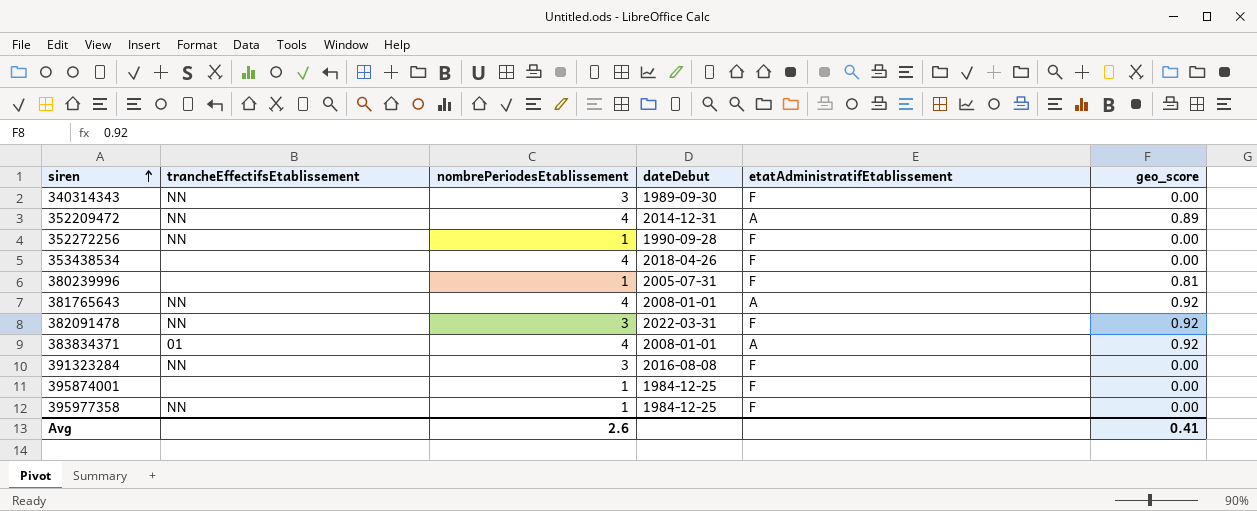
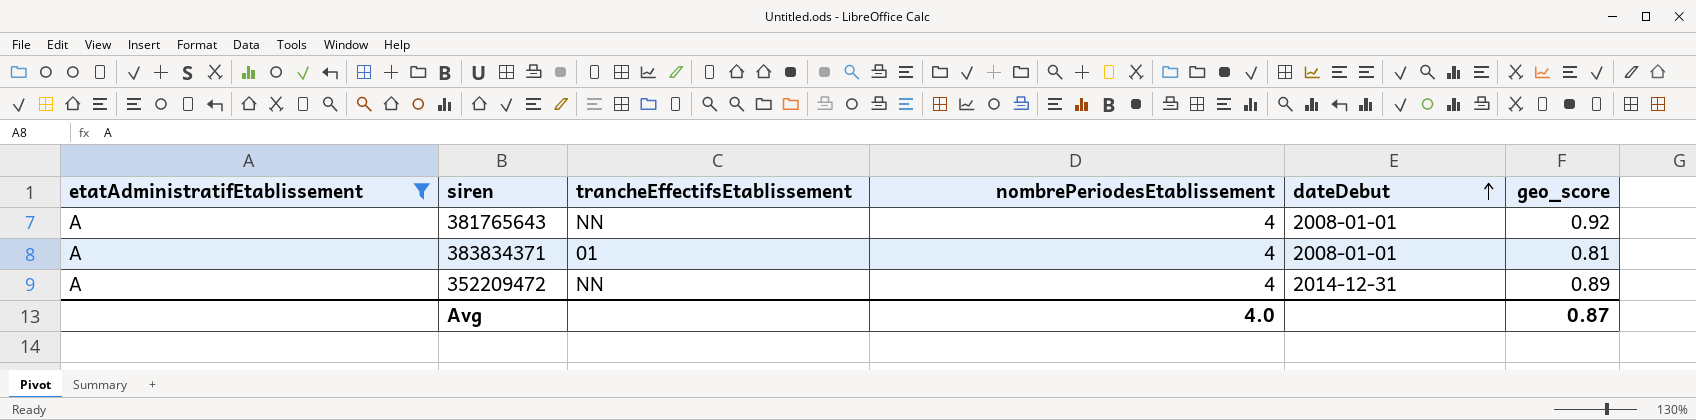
filter: none -> etatAdministratifEtablissement = A
row order: siren ascending -> dateDebut ascending
column etatAdministratifEtablissement | position: 5 -> 1
383834371 | geo_score: 0.92 -> 0.81
Avg | nombrePeriodesEtablissement: 2.6 -> 4.0
Avg | geo_score: 0.41 -> 0.87

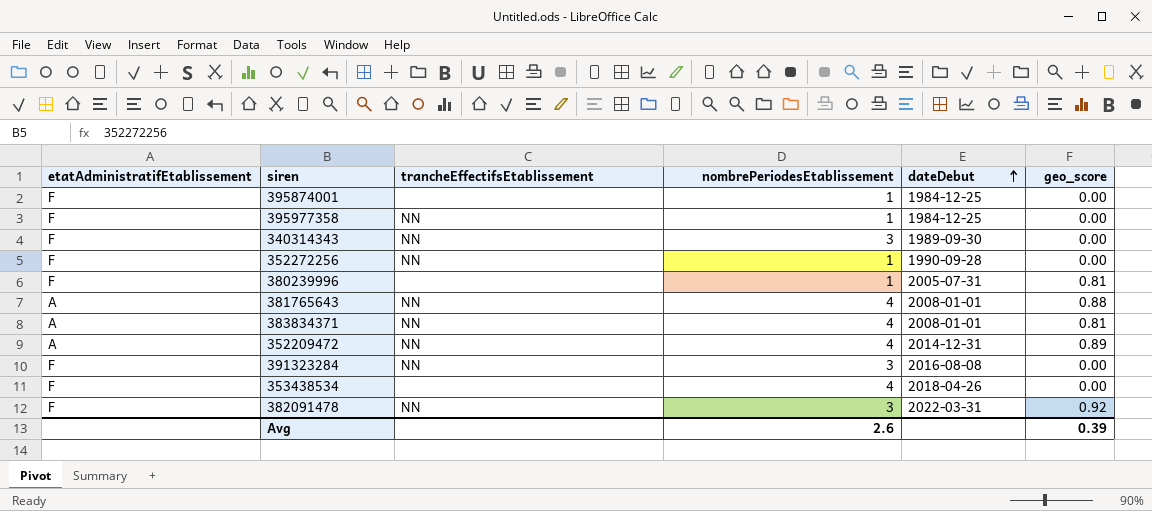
filter: etatAdministratifEtablissement = A -> none
381765643 | geo_score: 0.92 -> 0.88
383834371 | trancheEffectifsEtablissement: 01 -> NN
Avg | nombrePeriodesEtablissement: 4.0 -> 2.6
Avg | geo_score: 0.87 -> 0.39

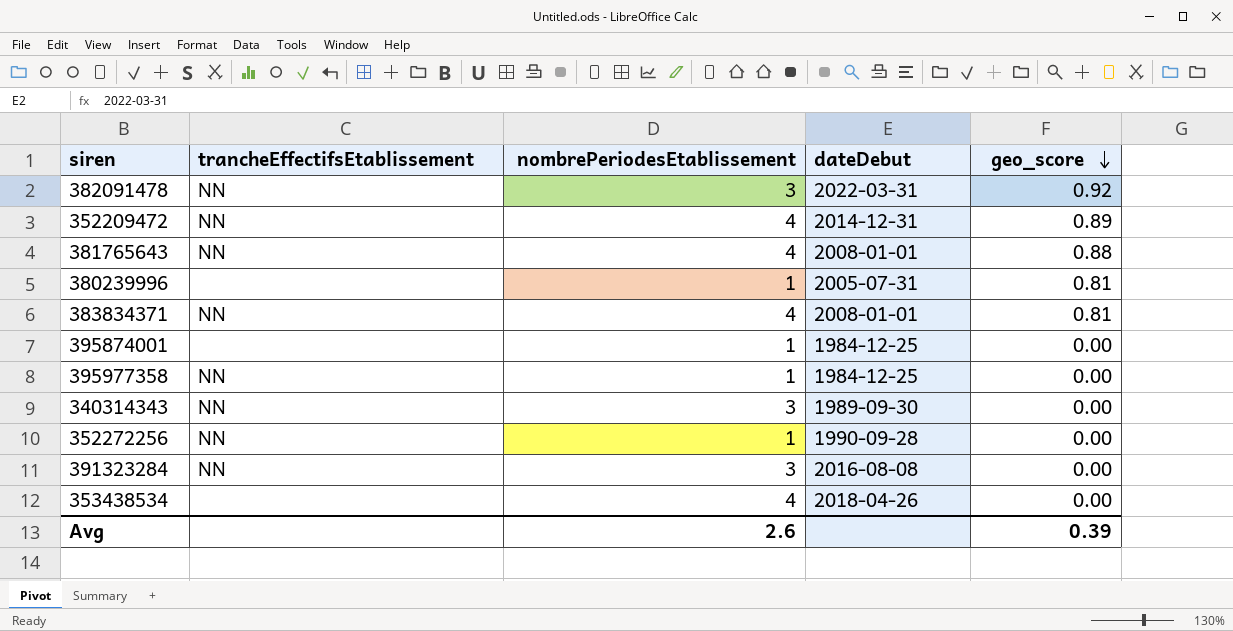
row order: dateDebut ascending -> geo_score descending
column etatAdministratifEtablissement | position: 1 -> none

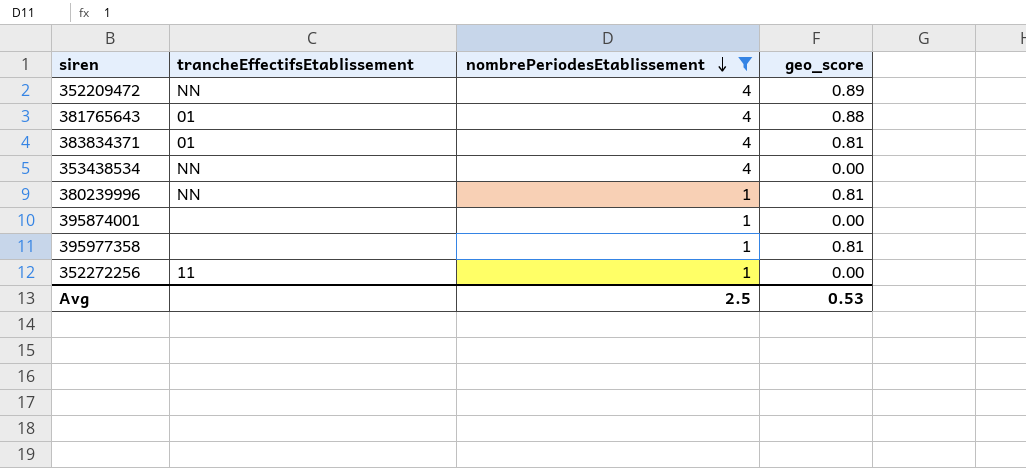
filter: none -> nombrePeriodesEtablissement != 3
row order: geo_score descending -> nombrePeriodesEtablissement descending
column dateDebut | position: 4 -> none
381765643 | trancheEffectifsEtablissement: NN -> 01
383834371 | trancheEffectifsEtablissement: NN -> 01
353438534 | trancheEffectifsEtablissement: none -> NN
380239996 | trancheEffectifsEtablissement: none -> NN
395977358 | trancheEffectifsEtablissement: NN -> none
395977358 | geo_score: 0.00 -> 0.81
352272256 | trancheEffectifsEtablissement: NN -> 11
Avg | nombrePeriodesEtablissement: 2.6 -> 2.5
Avg | geo_score: 0.39 -> 0.53

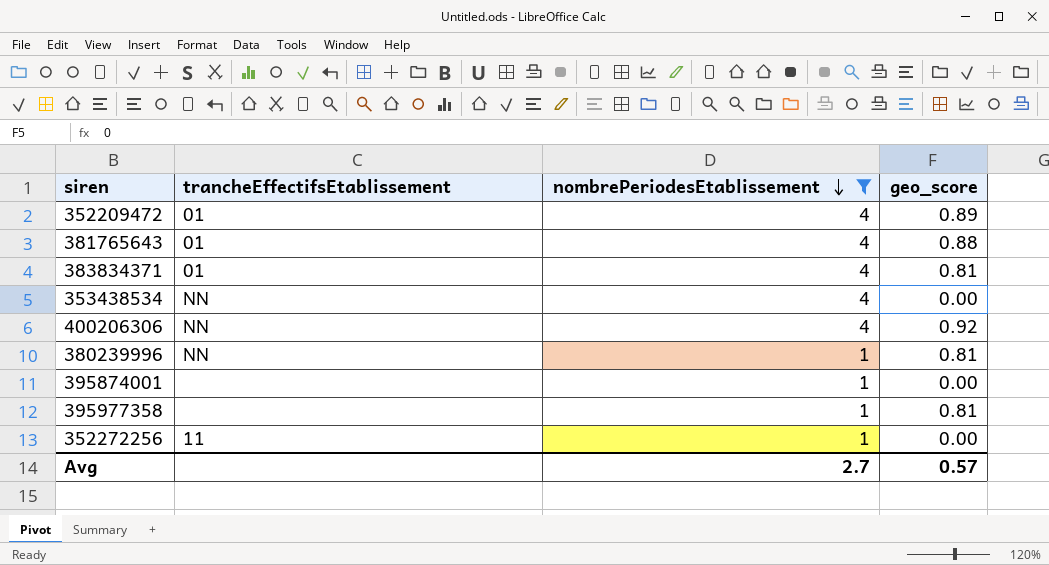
352209472 | trancheEffectifsEtablissement: NN -> 01
row 400206306: none -> NN | 4 | 0.92
Avg | nombrePeriodesEtablissement: 2.5 -> 2.7
Avg | geo_score: 0.53 -> 0.57

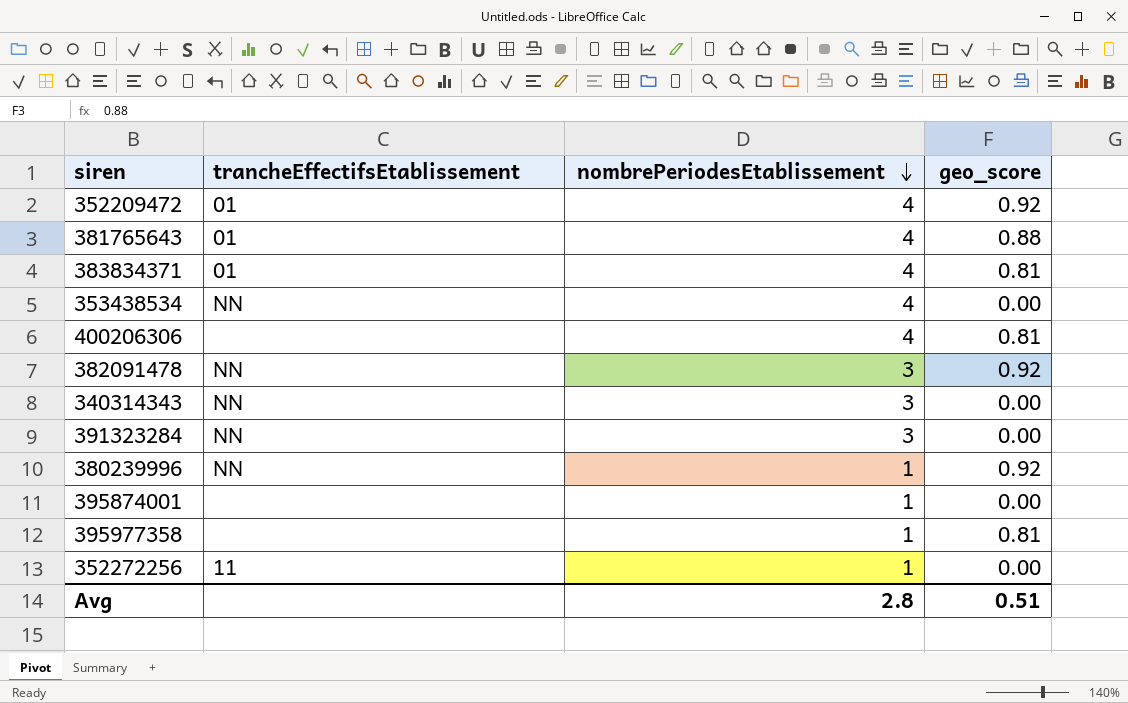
filter: nombrePeriodesEtablissement != 3 -> none
352209472 | geo_score: 0.89 -> 0.92
400206306 | trancheEffectifsEtablissement: NN -> none
400206306 | geo_score: 0.92 -> 0.81
380239996 | geo_score: 0.81 -> 0.92
Avg | nombrePeriodesEtablissement: 2.7 -> 2.8
Avg | geo_score: 0.57 -> 0.51

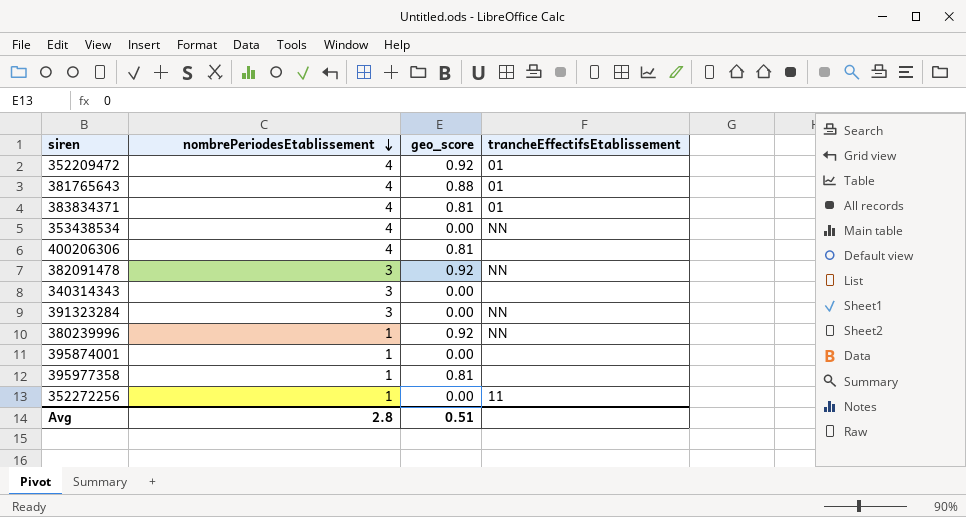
column trancheEffectifsEtablissement | position: 2 -> 4
340314343 | trancheEffectifsEtablissement: NN -> none

